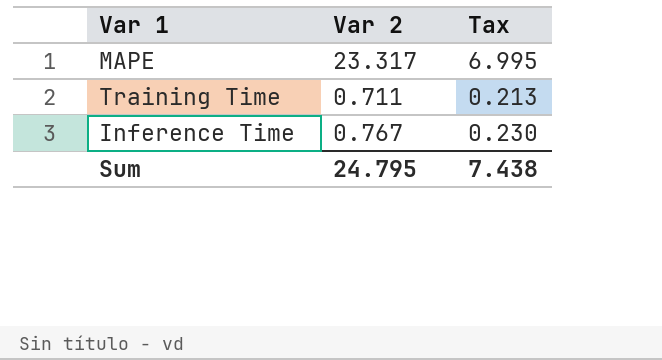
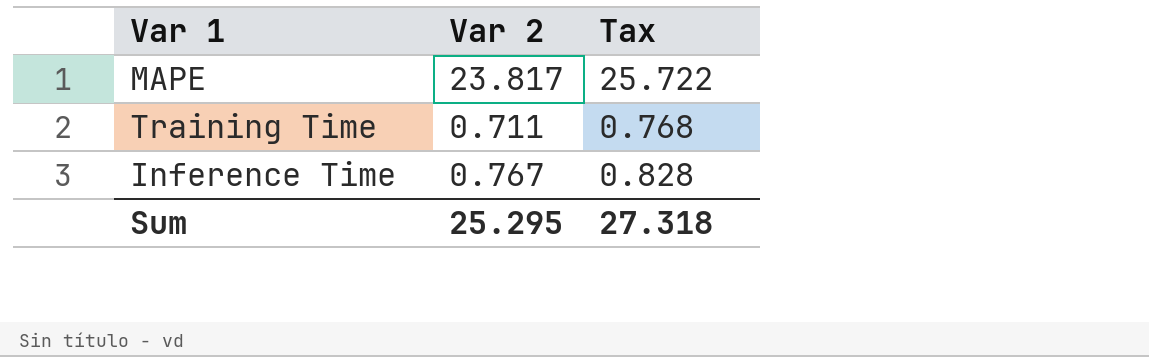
column Tax | formula: [Var 2] * 0.3 -> [Var 2] * 1.08
MAPE | Var 2: 23.317 -> 23.817
Sum | Var 2: 24.795 -> 25.295
Sum | Tax: 7.438 -> 27.318

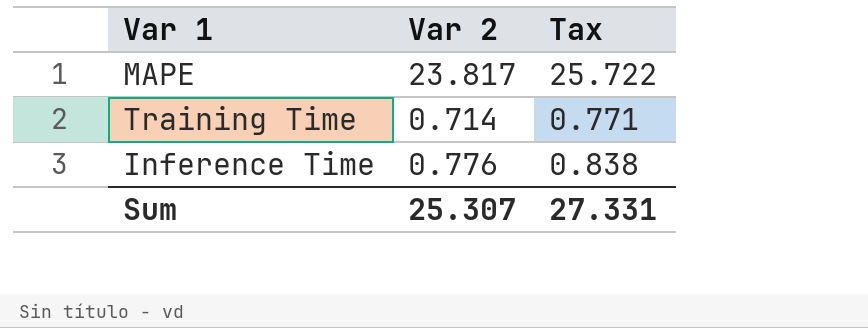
Training Time | Var 2: 0.711 -> 0.714
Training Time | Tax: 0.768 -> 0.771
Inference Time | Var 2: 0.767 -> 0.776
Inference Time | Tax: 0.828 -> 0.838
Sum | Var 2: 25.295 -> 25.307
Sum | Tax: 27.318 -> 27.331

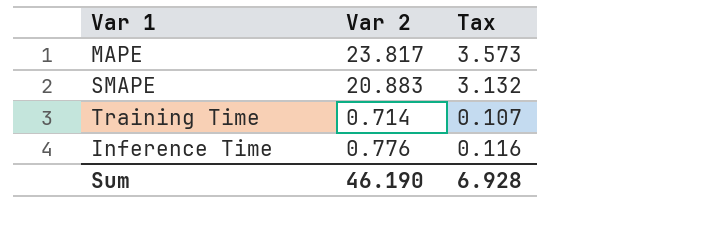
column Tax | formula: [Var 2] * 1.08 -> [Var 2] * 0.15
row SMAPE: none -> 20.883 | 3.132
Sum | Var 2: 25.307 -> 46.190
Sum | Tax: 27.331 -> 6.928

